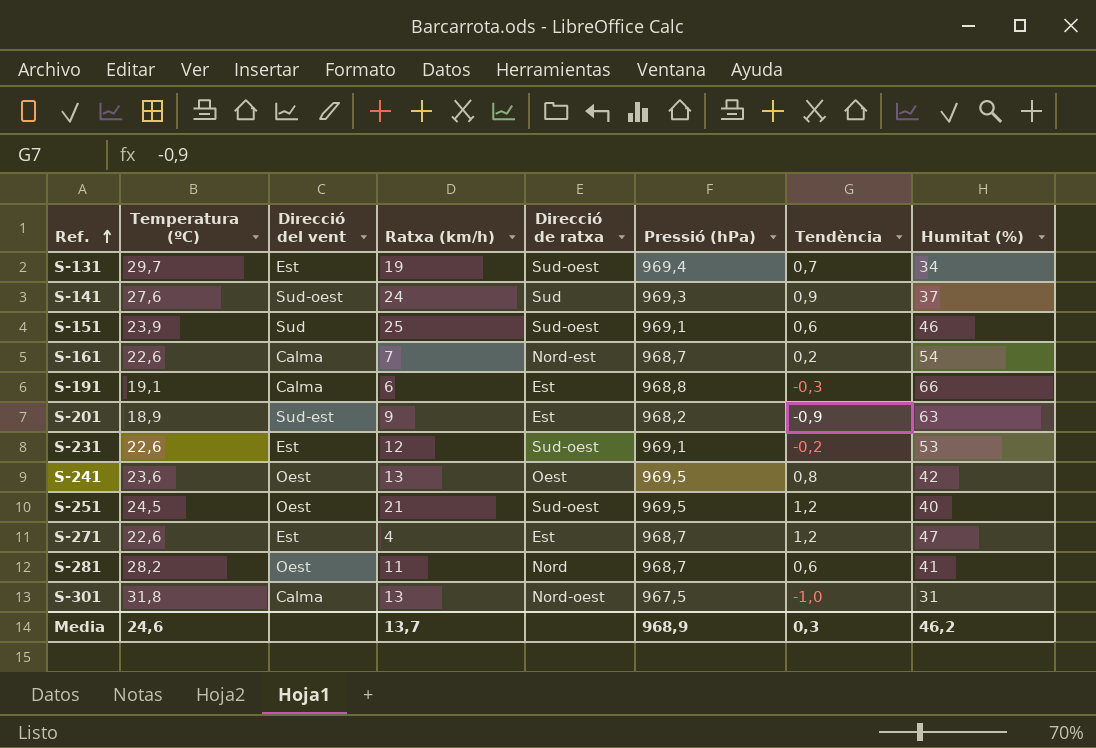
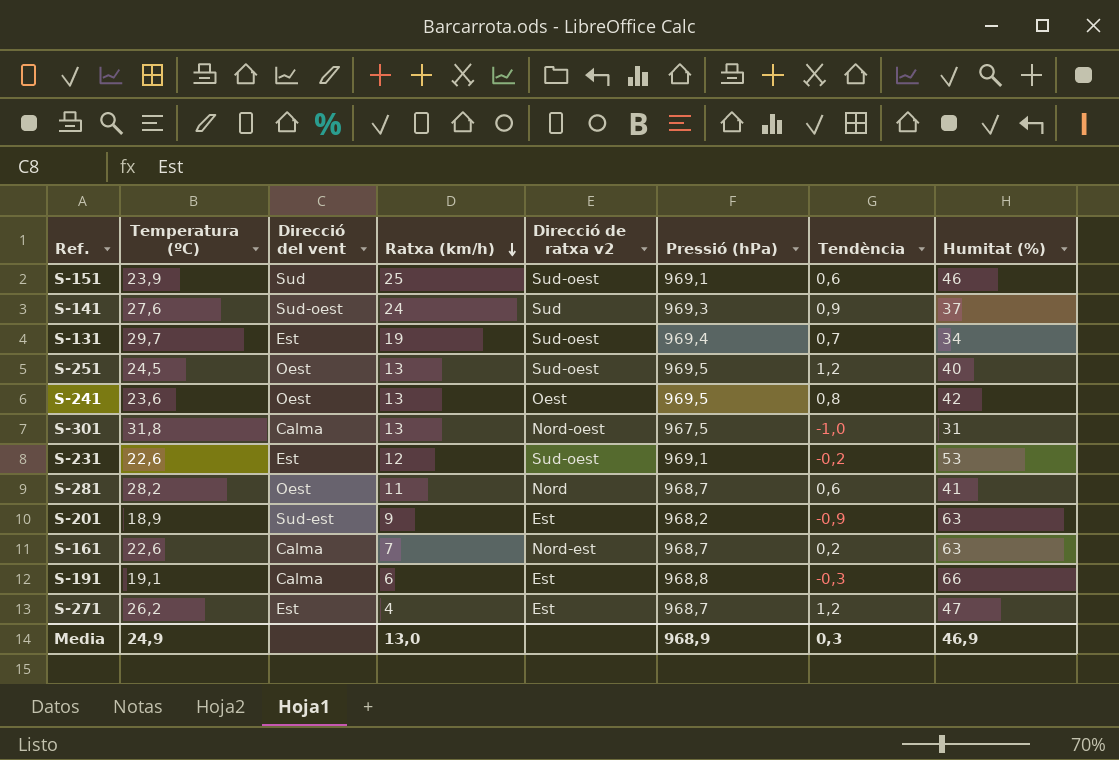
row order: Ref. ascending -> Ratxa (km/h) descending
column name: Direcció de ratxa -> Direcció de ratxa v2
S-251 | Ratxa (km/h): 21 -> 13
S-161 | Humitat (%): 54 -> 63
S-271 | Temperatura (ºC): 22,6 -> 26,2
Media | Temperatura (ºC): 24,6 -> 24,9
Media | Ratxa (km/h): 13,7 -> 13,0
Media | Humitat (%): 46,2 -> 46,9

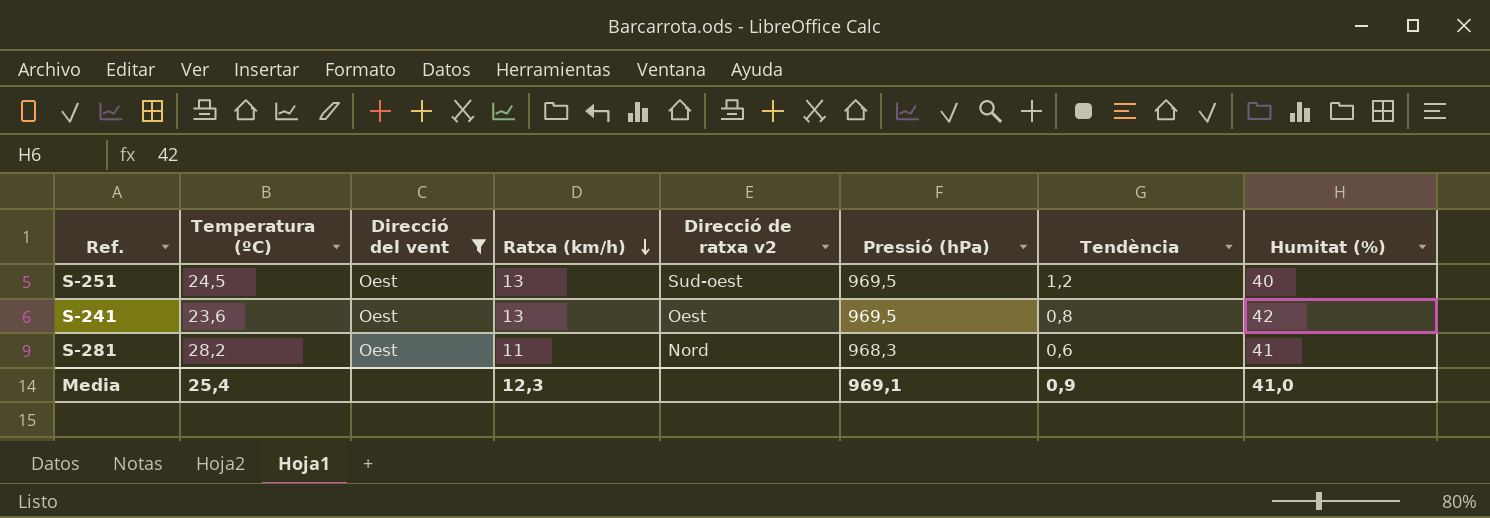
filter: none -> Direcció del vent = Oest
S-281 | Pressió (hPa): 968,7 -> 968,3
Media | Temperatura (ºC): 24,9 -> 25,4
Media | Ratxa (km/h): 13,0 -> 12,3
Media | Pressió (hPa): 968,9 -> 969,1
Media | Tendència: 0,3 -> 0,9
Media | Humitat (%): 46,9 -> 41,0

